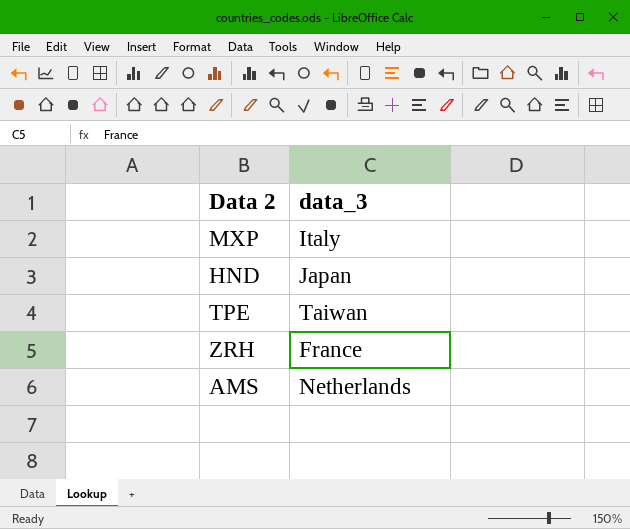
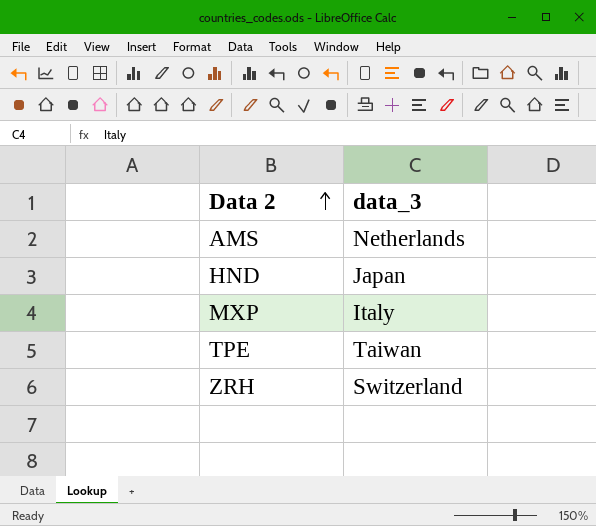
row order: none -> Data 2 ascending
ZRH | data_3: France -> Switzerland

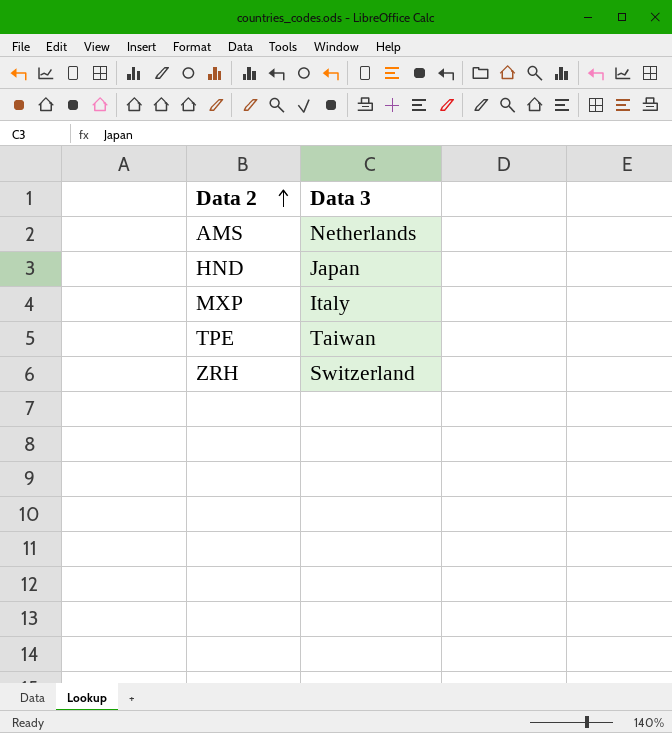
column name: data_3 -> Data 3

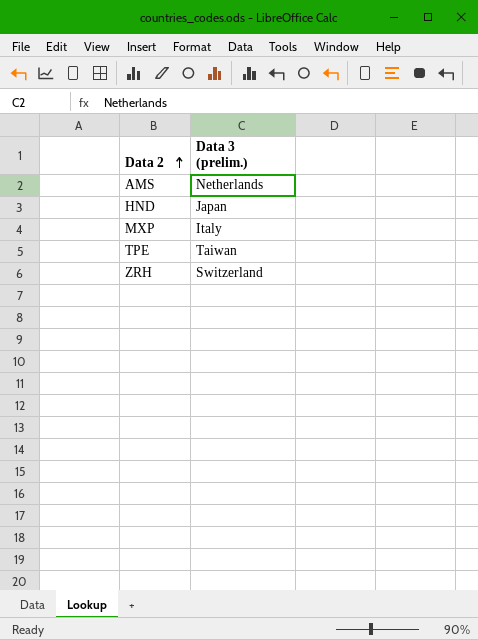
column name: Data 3 -> Data 3 (prelim.)

